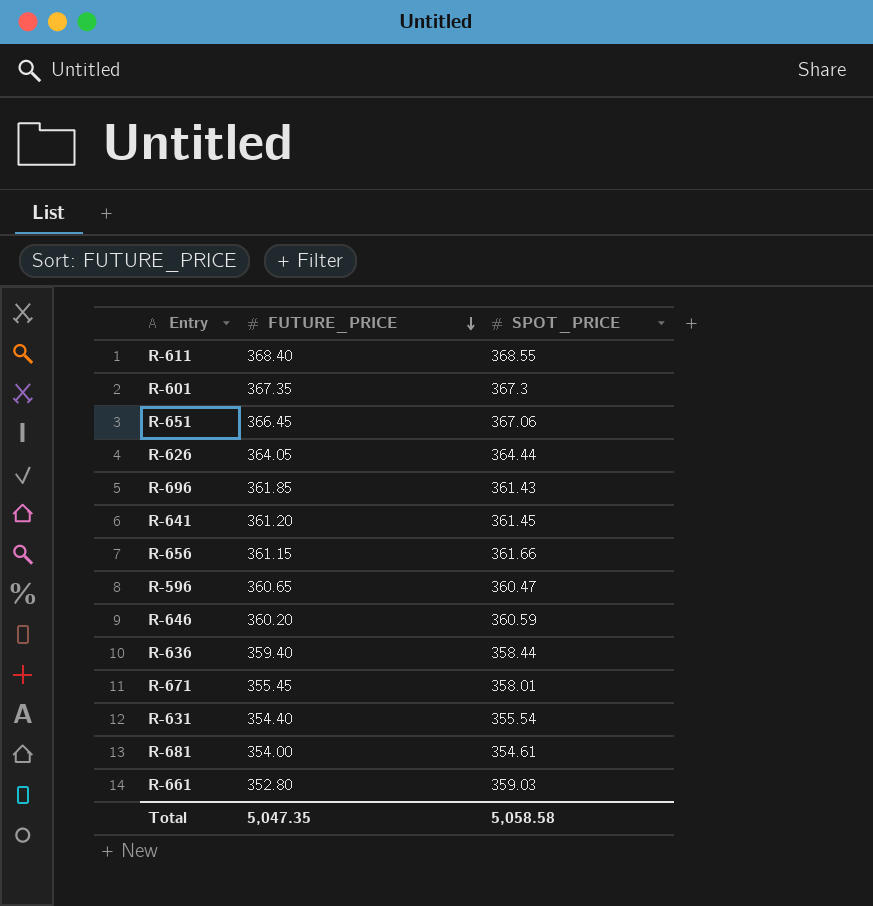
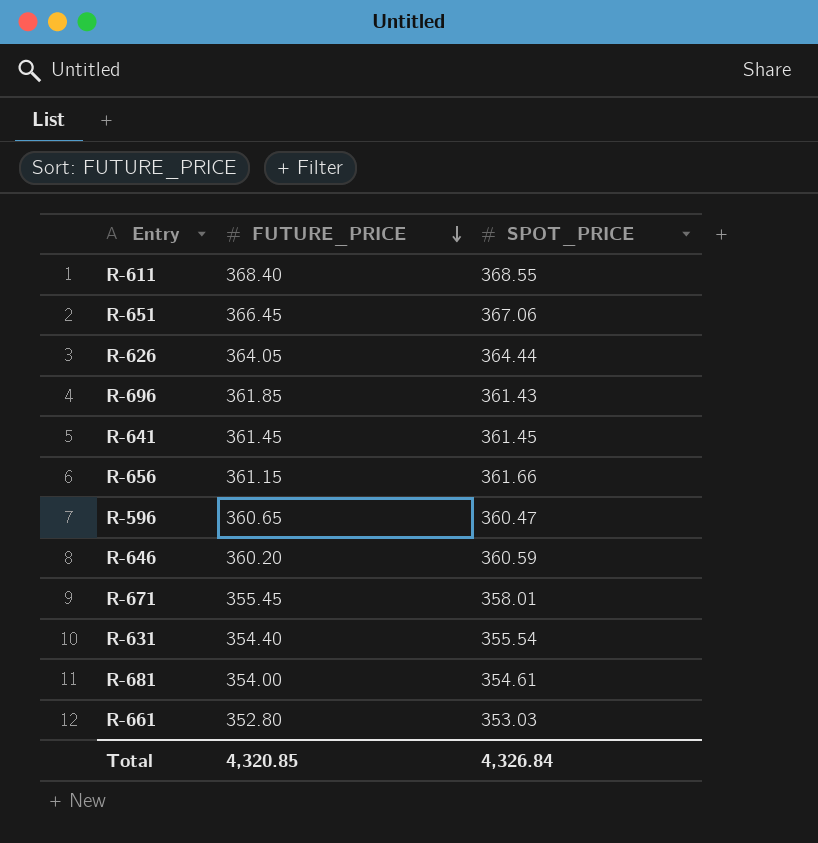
row R-601: 367.35 | 367.3 -> none
row R-636: 359.40 | 358.44 -> none
R-641 | FUTURE_PRICE: 361.20 -> 361.45
R-661 | SPOT_PRICE: 359.03 -> 353.03
Total | FUTURE_PRICE: 5,047.35 -> 4,320.85
Total | SPOT_PRICE: 5,058.58 -> 4,326.84

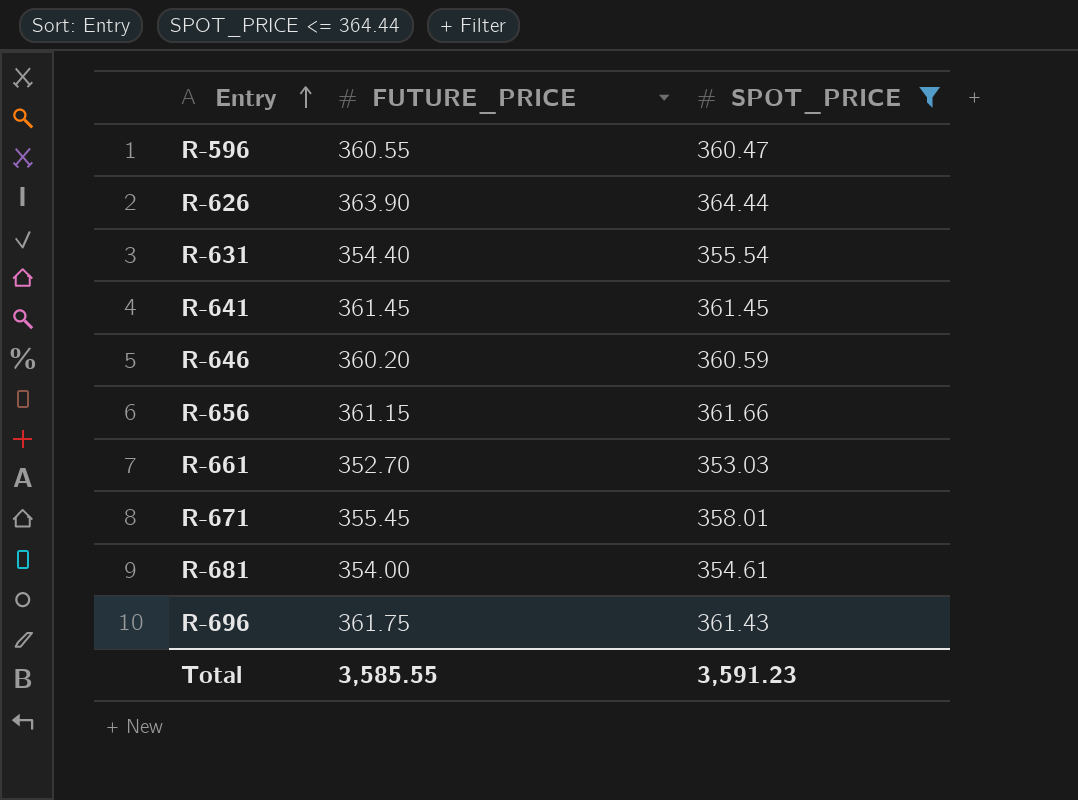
filter: none -> SPOT_PRICE <= 364.44
row order: FUTURE_PRICE descending -> Entry ascending
R-596 | FUTURE_PRICE: 360.65 -> 360.55
R-626 | FUTURE_PRICE: 364.05 -> 363.90
R-661 | FUTURE_PRICE: 352.80 -> 352.70
R-696 | FUTURE_PRICE: 361.85 -> 361.75
Total | FUTURE_PRICE: 4,320.85 -> 3,585.55
Total | SPOT_PRICE: 4,326.84 -> 3,591.23

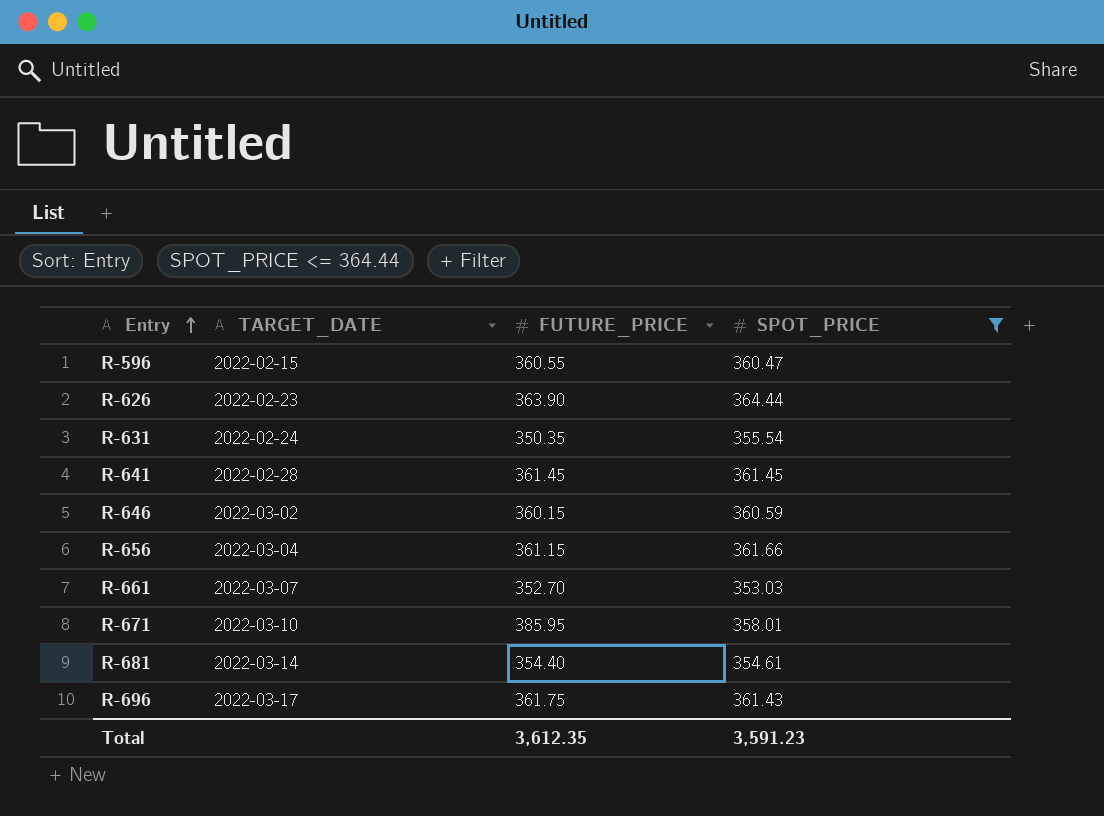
column TARGET_DATE | position: none -> 2
R-631 | FUTURE_PRICE: 354.40 -> 350.35
R-646 | FUTURE_PRICE: 360.20 -> 360.15
R-671 | FUTURE_PRICE: 355.45 -> 385.95
R-681 | FUTURE_PRICE: 354.00 -> 354.40
Total | FUTURE_PRICE: 3,585.55 -> 3,612.35

